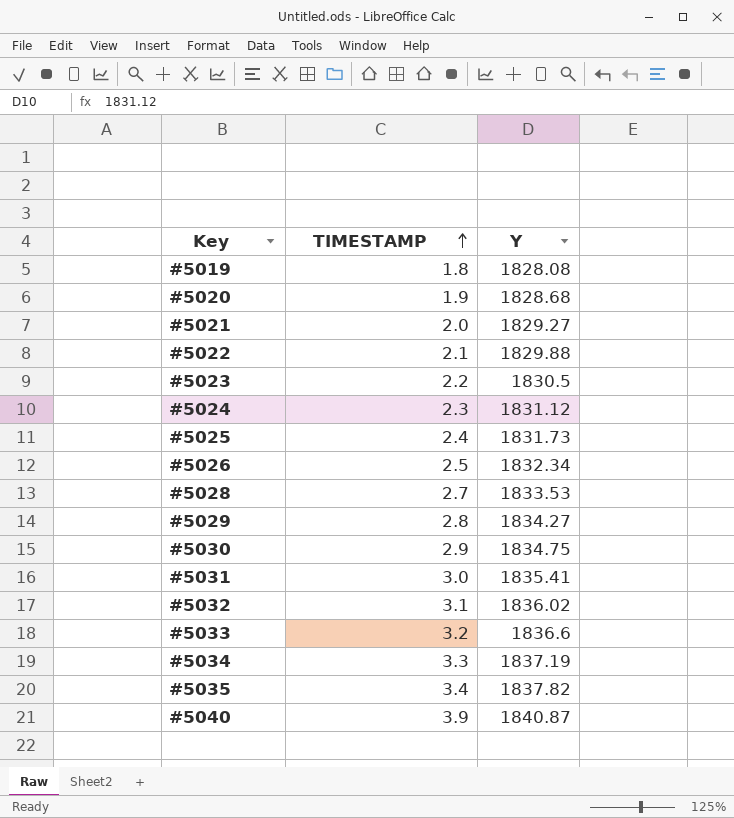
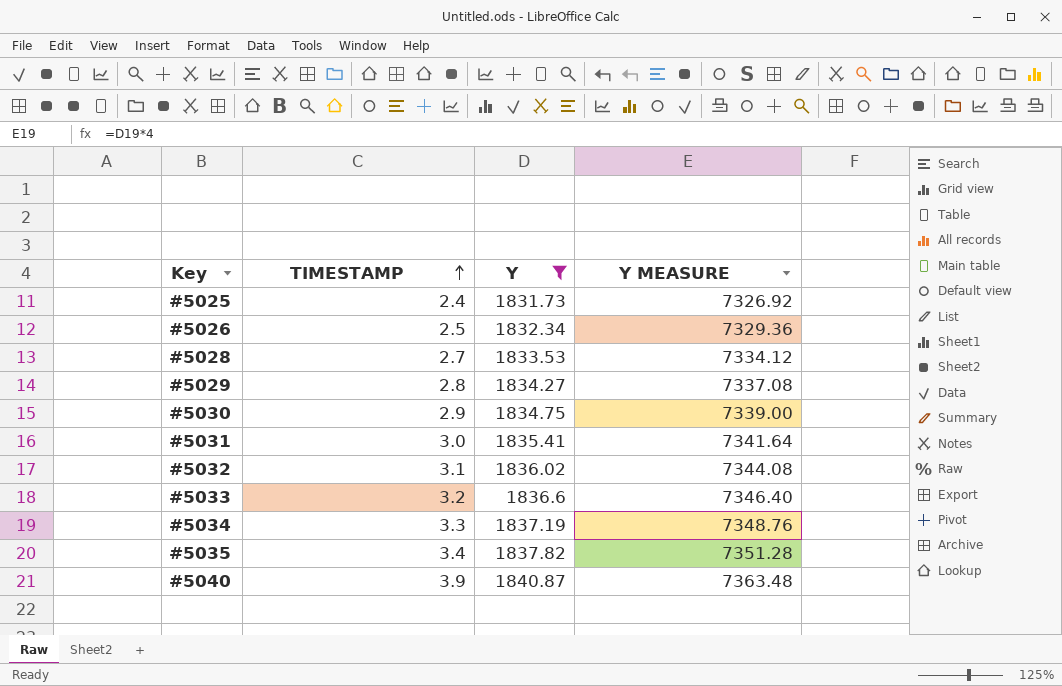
filter: none -> Y >= 1831.73
column Y MEASURE | formula: none -> [Y] * 4

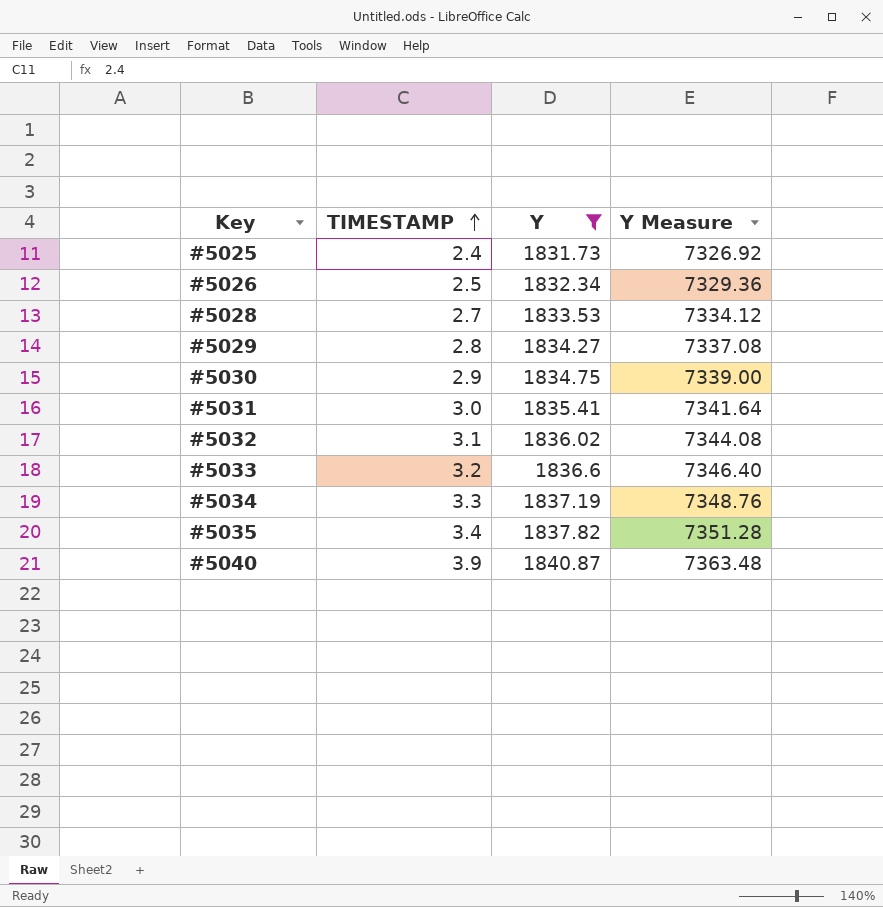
column name: Y MEASURE -> Y Measure

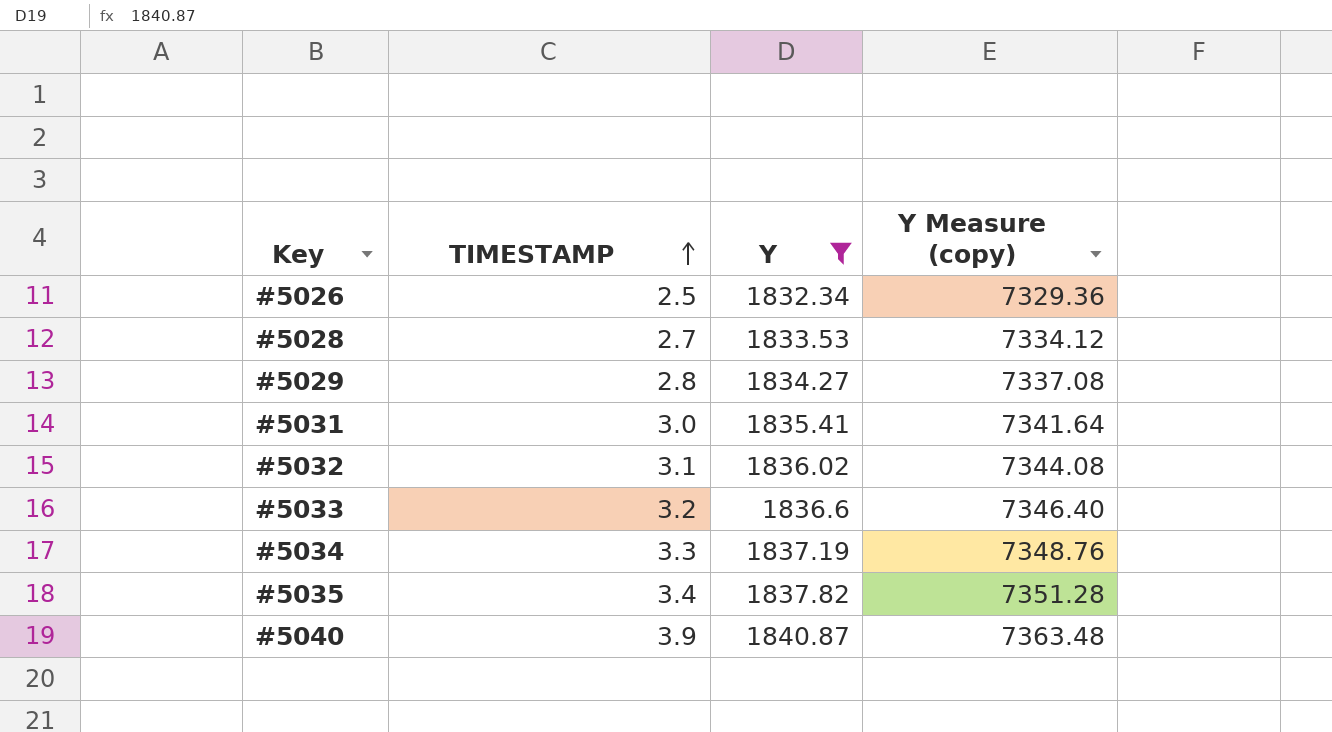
column name: Y Measure -> Y Measure (copy)
row #5025: 2.4 | 1831.73 | 7326.92 -> none
row #5030: 2.9 | 1834.75 | 7339.00 -> none

